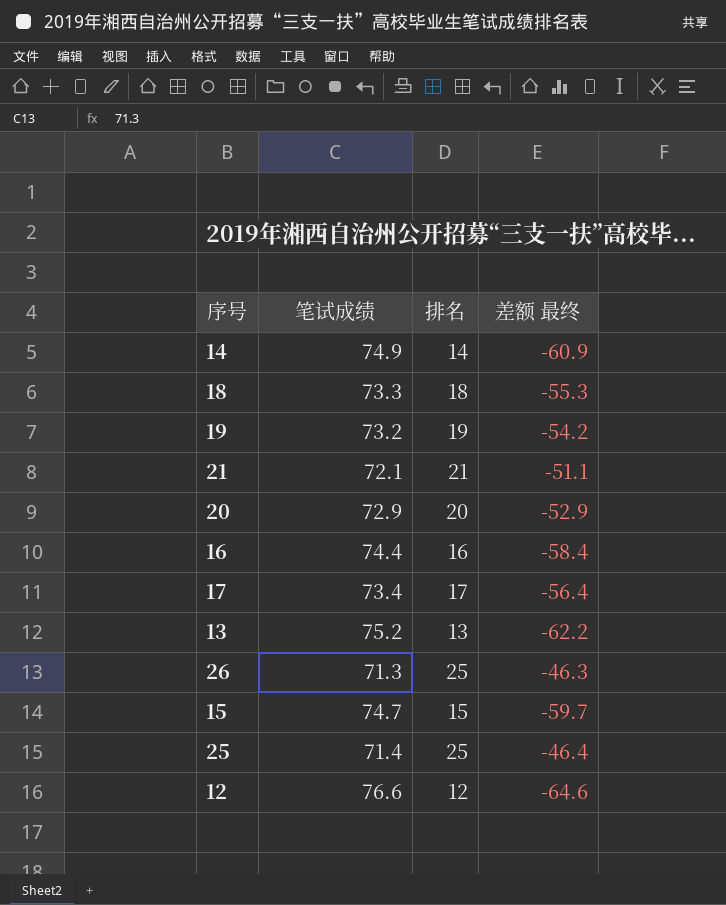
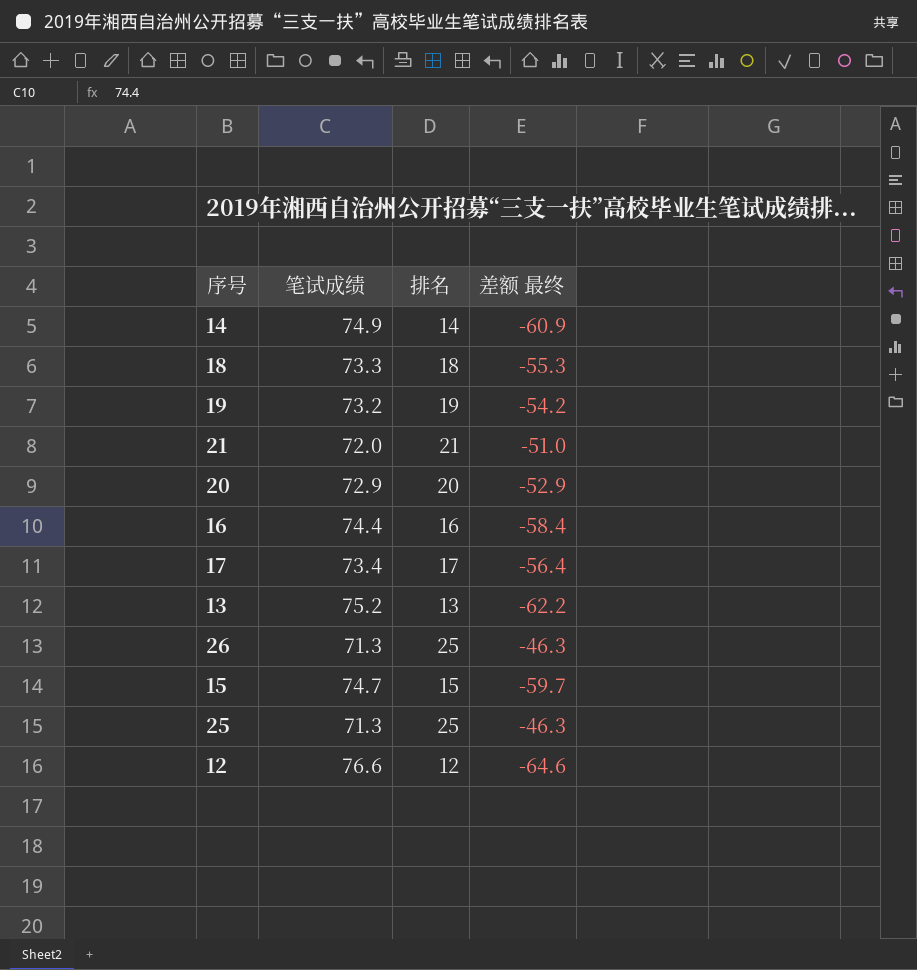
21 | 笔试成绩: 72.1 -> 72.0
21 | 差额 最终: -51.1 -> -51.0
25 | 笔试成绩: 71.4 -> 71.3
25 | 差额 最终: -46.4 -> -46.3

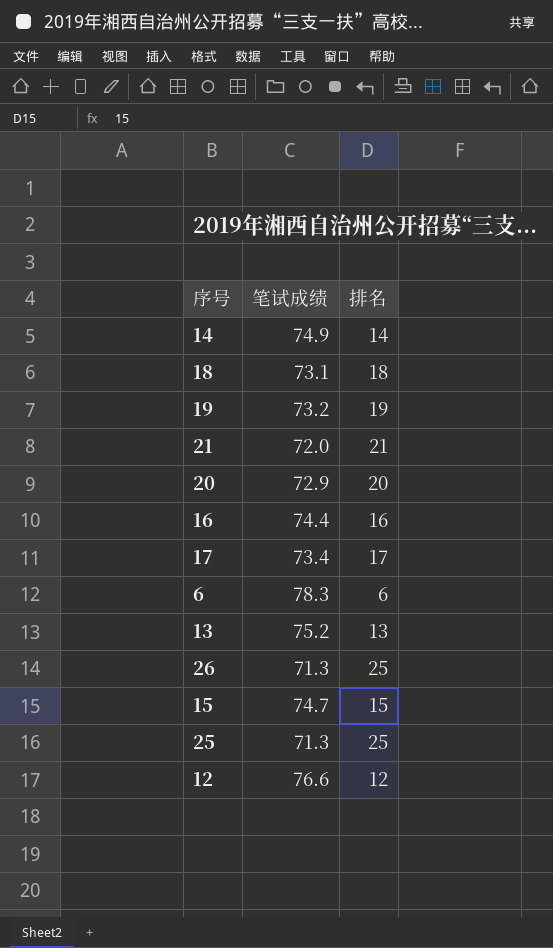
column 差额 最终 | formula: [排名] - [笔试成绩] -> none
18 | 笔试成绩: 73.3 -> 73.1
row 6: none -> 78.3 | 6

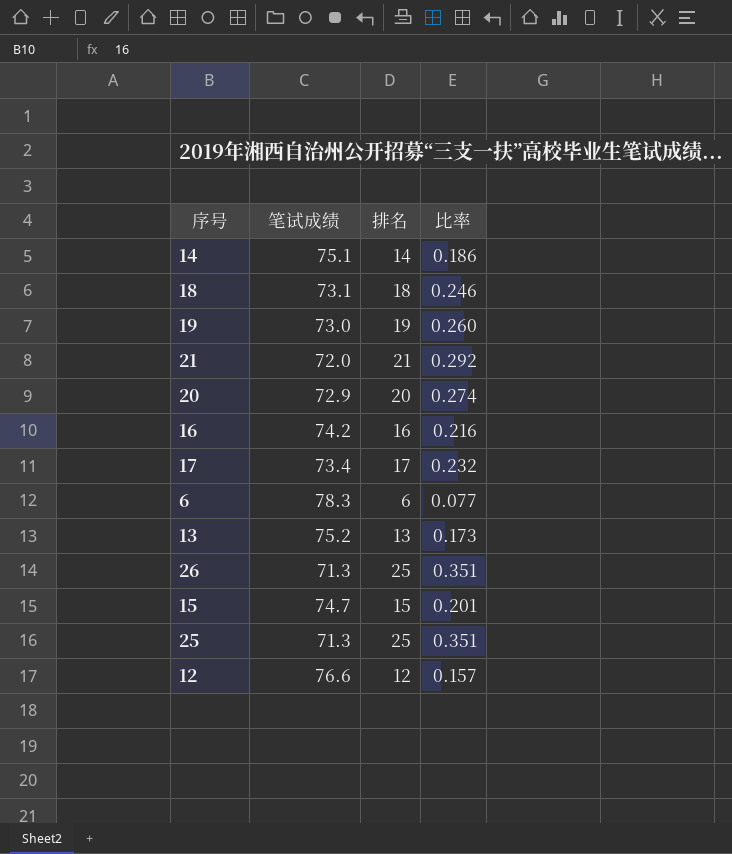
column 比率 | formula: none -> [排名] / [笔试成绩]
14 | 笔试成绩: 74.9 -> 75.1
19 | 笔试成绩: 73.2 -> 73.0
16 | 笔试成绩: 74.4 -> 74.2

